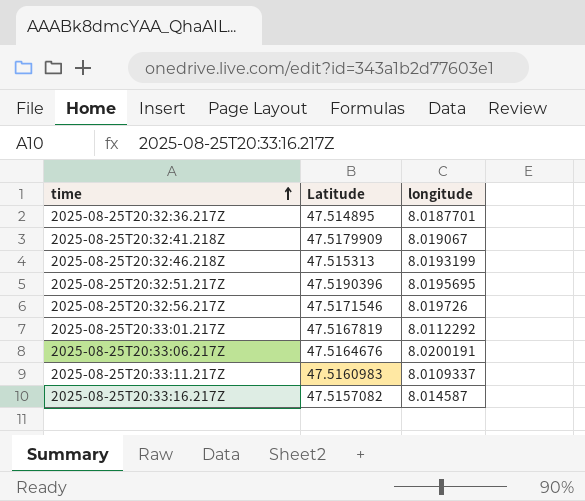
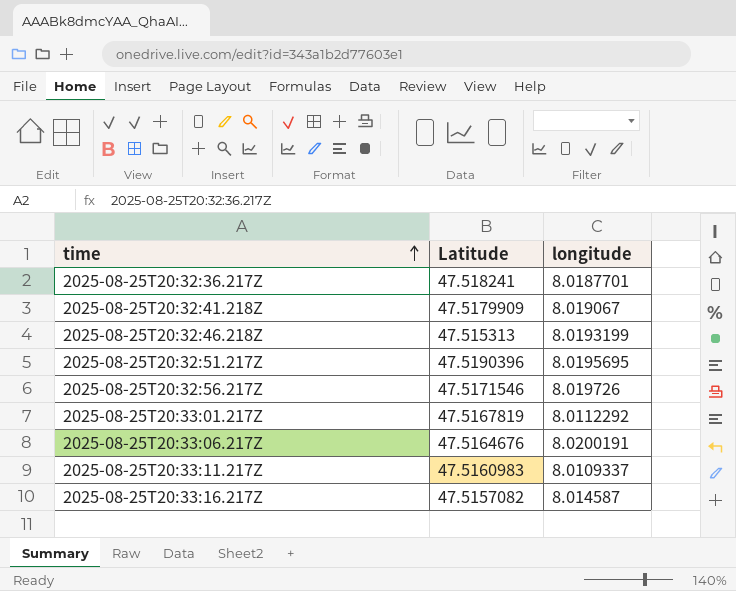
2025-08-25T20:32:36.217Z | Latitude: 47.514895 -> 47.518241

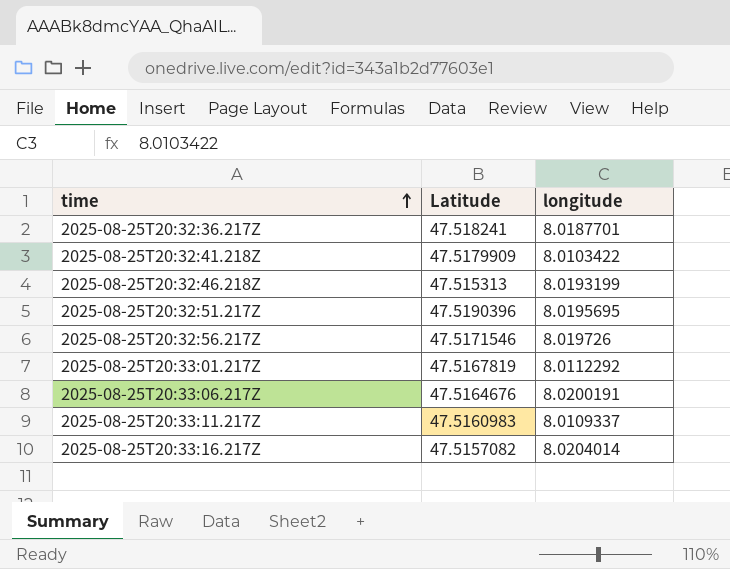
2025-08-25T20:32:41.218Z | longitude: 8.019067 -> 8.0103422
2025-08-25T20:33:16.217Z | longitude: 8.014587 -> 8.0204014

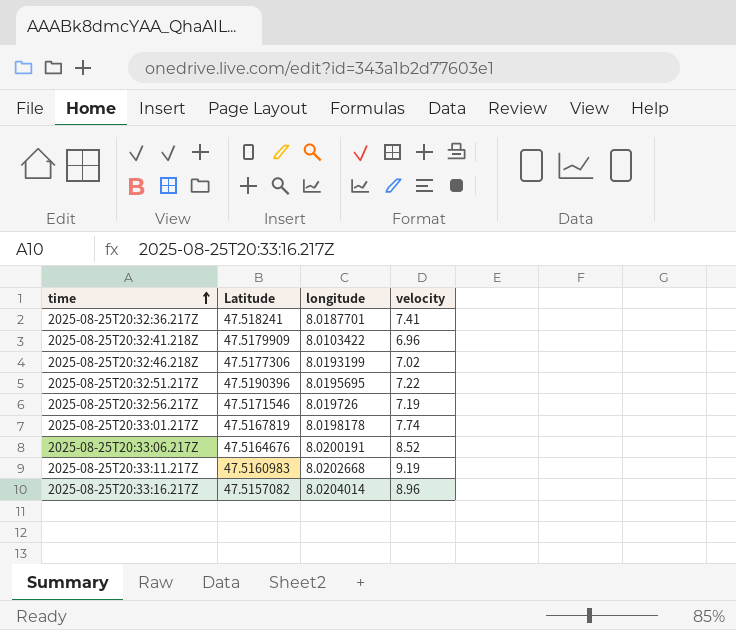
column velocity | position: none -> 4
2025-08-25T20:32:46.218Z | Latitude: 47.515313 -> 47.5177306
2025-08-25T20:33:01.217Z | longitude: 8.0112292 -> 8.0198178
2025-08-25T20:33:11.217Z | longitude: 8.0109337 -> 8.0202668

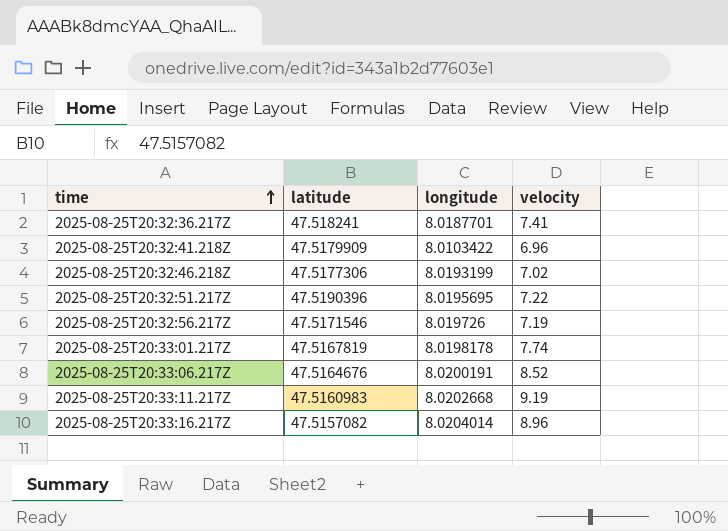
column name: Latitude -> latitude

